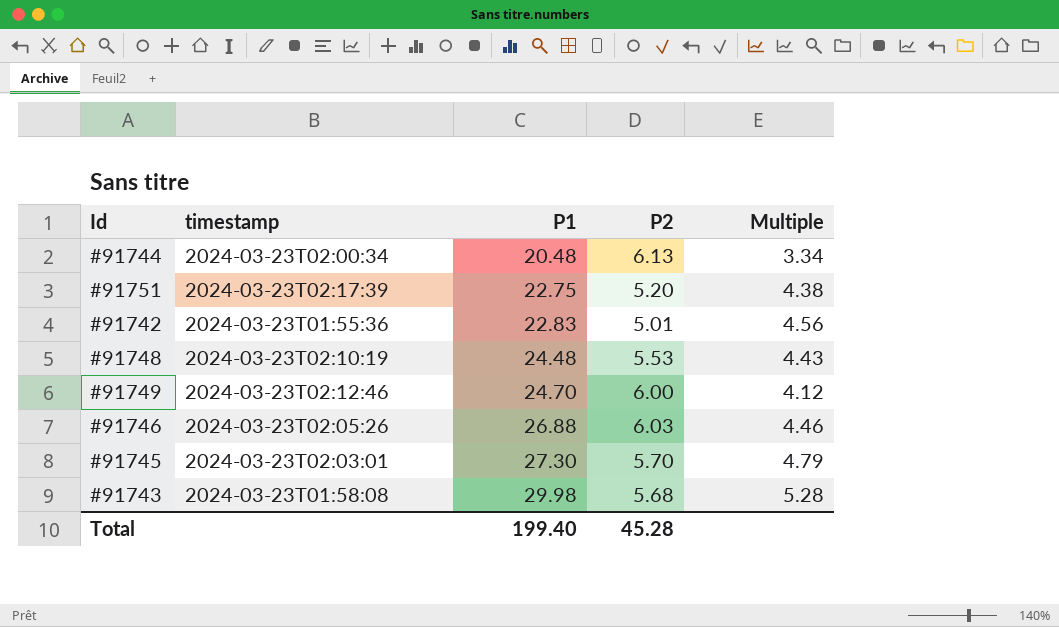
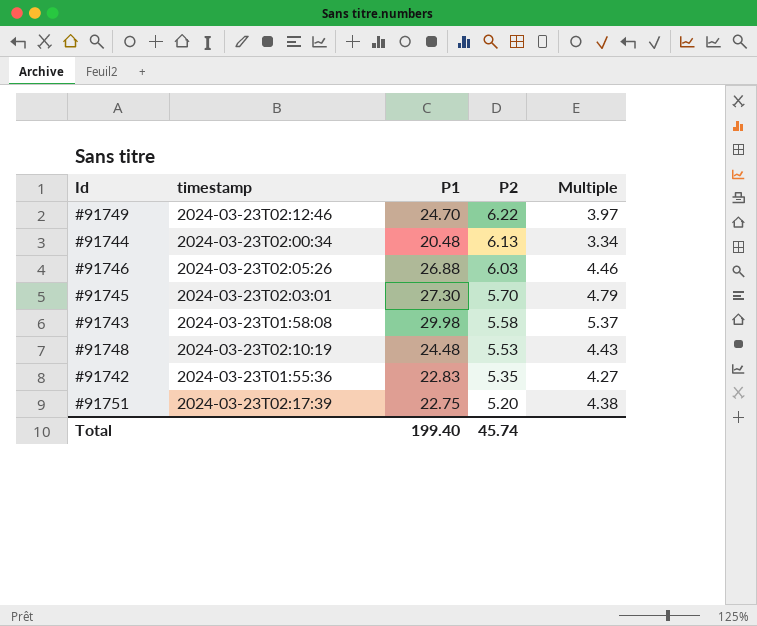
row order: P1 ascending -> P2 descending
#91749 | P2: 6.00 -> 6.22
#91749 | Multiple: 4.12 -> 3.97
#91743 | P2: 5.68 -> 5.58
#91743 | Multiple: 5.28 -> 5.37
#91742 | P2: 5.01 -> 5.35
#91742 | Multiple: 4.56 -> 4.27
Total | P2: 45.28 -> 45.74

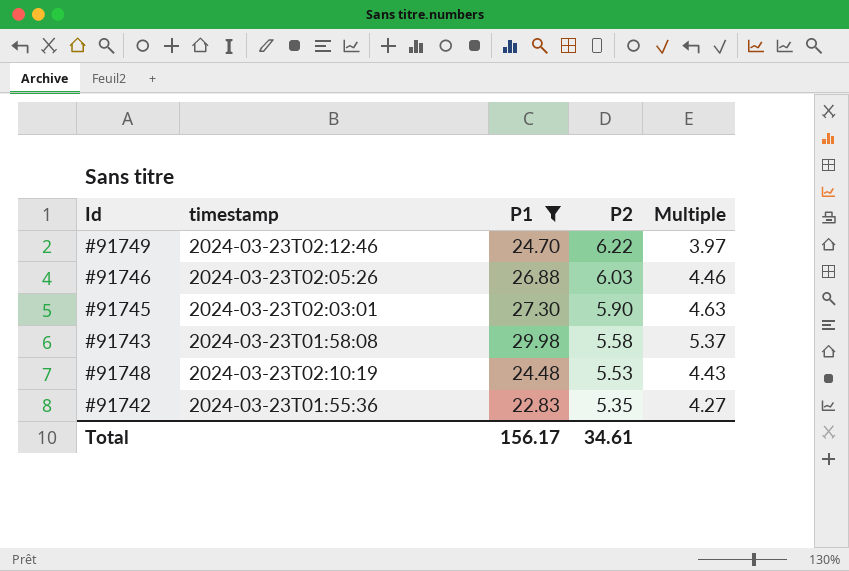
filter: none -> P1 >= 22.83
#91745 | P2: 5.70 -> 5.90
#91745 | Multiple: 4.79 -> 4.63
Total | P1: 199.40 -> 156.17
Total | P2: 45.74 -> 34.61

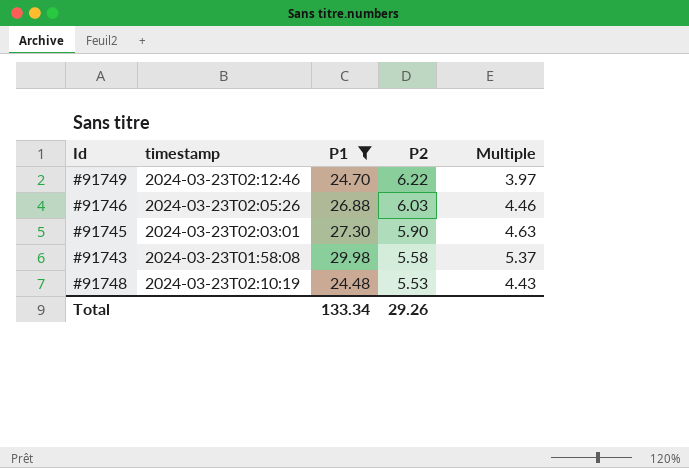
row #91742: 2024-03-23T01:55:36 | 22.83 | 5.35 | 4.27 -> none
Total | P1: 156.17 -> 133.34
Total | P2: 34.61 -> 29.26

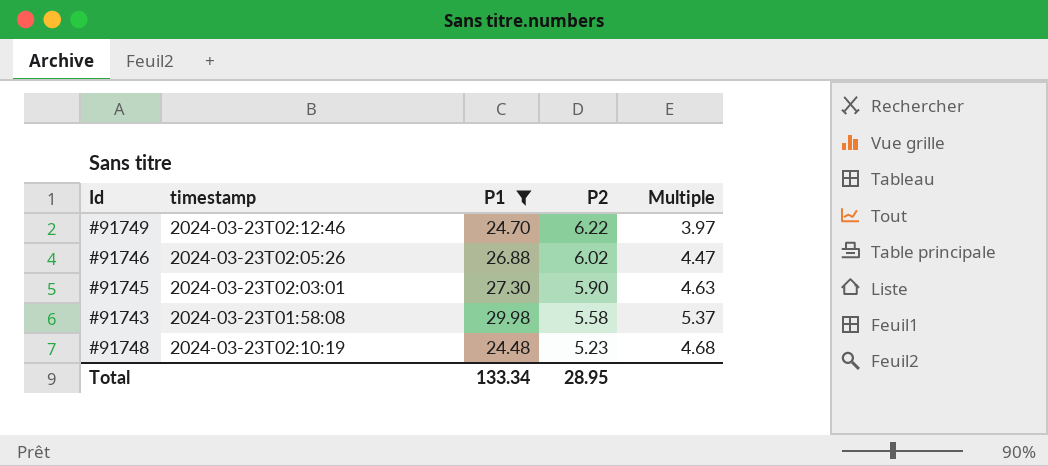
#91746 | P2: 6.03 -> 6.02
#91746 | Multiple: 4.46 -> 4.47
#91748 | P2: 5.53 -> 5.23
#91748 | Multiple: 4.43 -> 4.68
Total | P2: 29.26 -> 28.95

